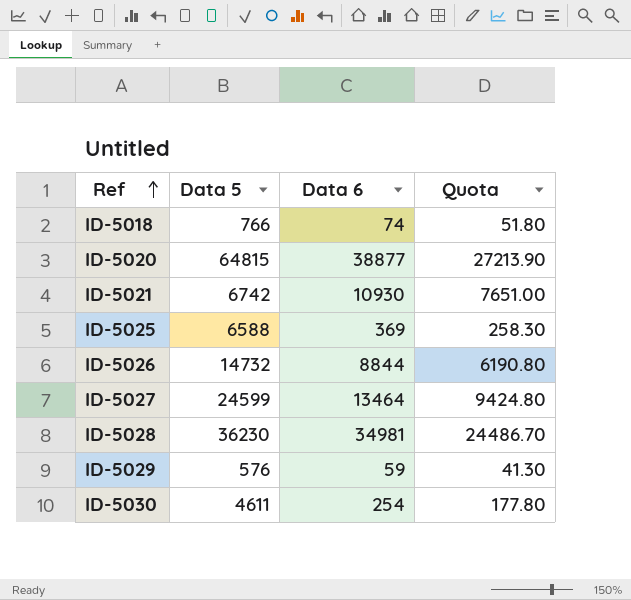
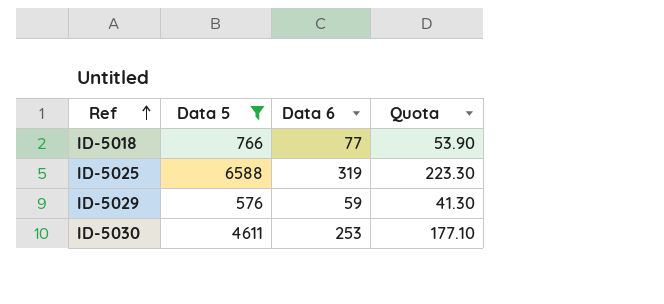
filter: none -> Data 5 <= 6588
ID-5018 | Data 6: 74 -> 77
ID-5018 | Quota: 51.80 -> 53.90
ID-5025 | Data 6: 369 -> 319
ID-5025 | Quota: 258.30 -> 223.30
ID-5030 | Data 6: 254 -> 253
ID-5030 | Quota: 177.80 -> 177.10

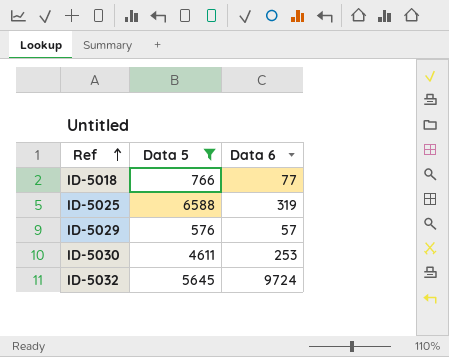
column Quota | formula: [Data 6] * 0.7 -> none
ID-5029 | Data 6: 59 -> 57
row ID-5032: none -> 5645 | 9724

